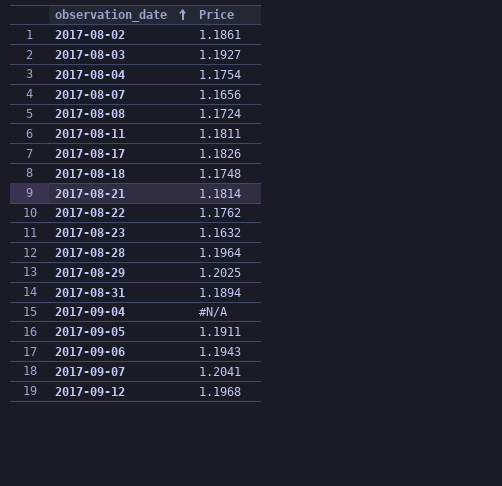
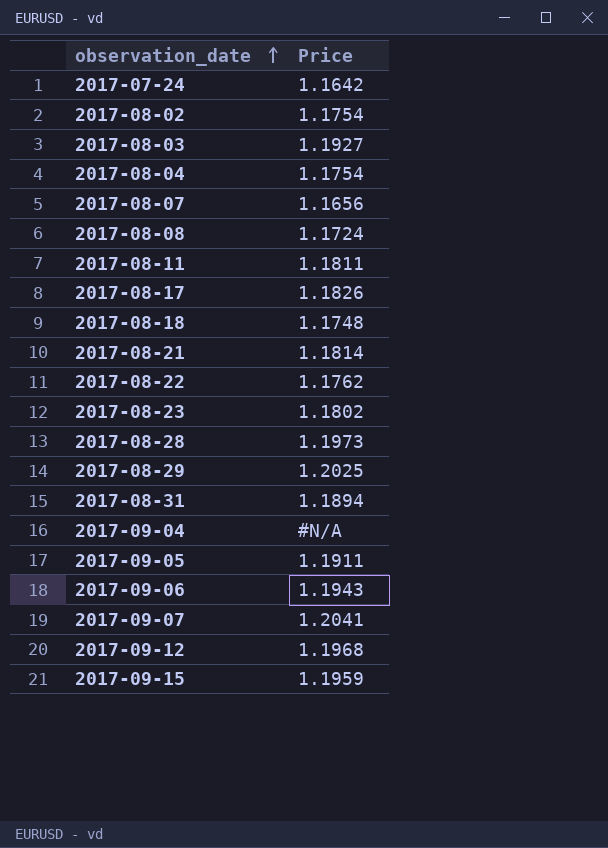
row 2017-07-24: none -> 1.1642
2017-08-02 | Price: 1.1861 -> 1.1754
2017-08-23 | Price: 1.1632 -> 1.1802
2017-08-28 | Price: 1.1964 -> 1.1973
row 2017-09-15: none -> 1.1959

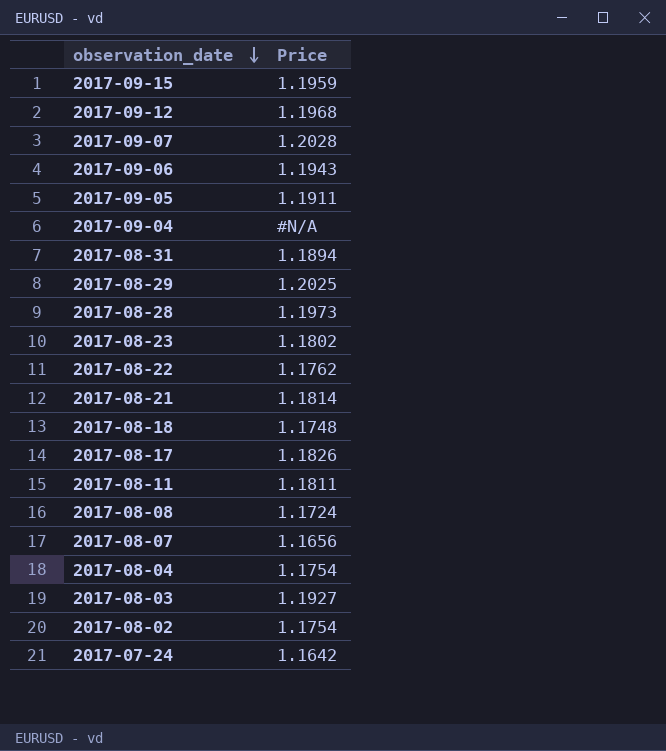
row order: observation_date ascending -> observation_date descending
2017-09-07 | Price: 1.2041 -> 1.2028

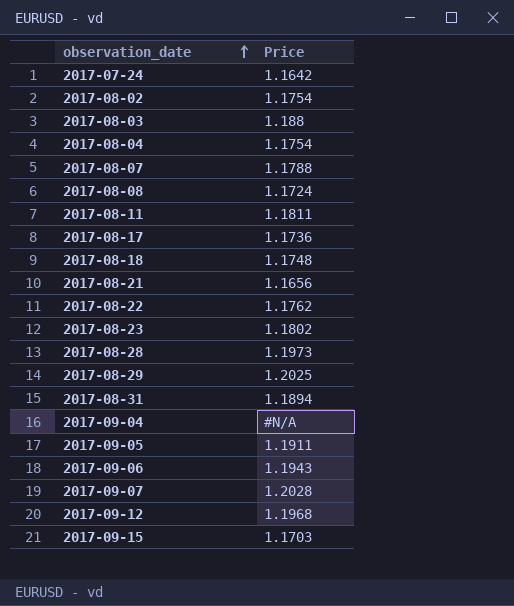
row order: observation_date descending -> observation_date ascending
2017-08-03 | Price: 1.1927 -> 1.188
2017-08-07 | Price: 1.1656 -> 1.1788
2017-08-17 | Price: 1.1826 -> 1.1736
2017-08-21 | Price: 1.1814 -> 1.1656
2017-09-15 | Price: 1.1959 -> 1.1703

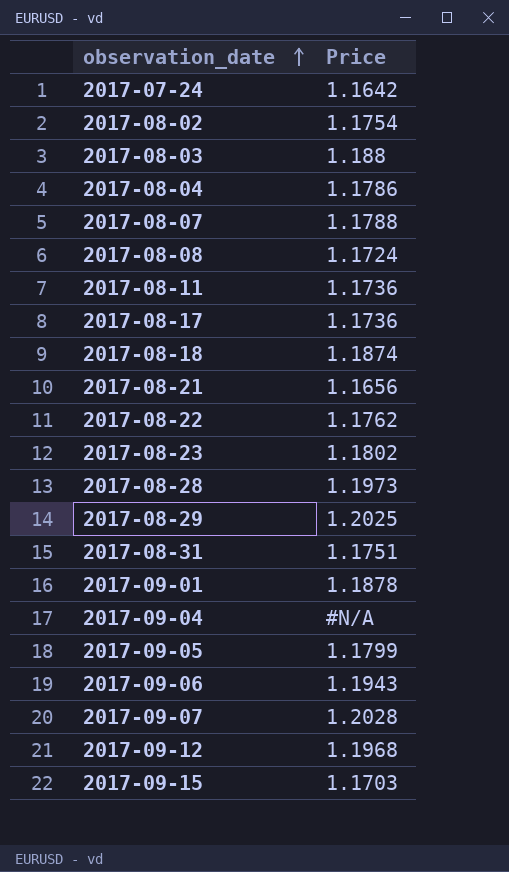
2017-08-04 | Price: 1.1754 -> 1.1786
2017-08-11 | Price: 1.1811 -> 1.1736
2017-08-18 | Price: 1.1748 -> 1.1874
2017-08-31 | Price: 1.1894 -> 1.1751
row 2017-09-01: none -> 1.1878
2017-09-05 | Price: 1.1911 -> 1.1799

